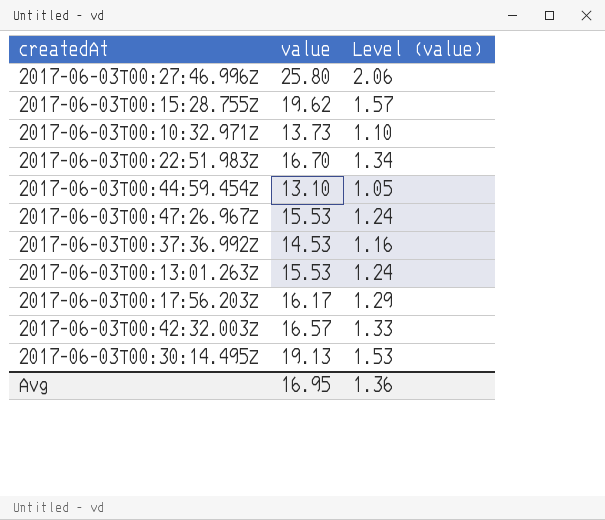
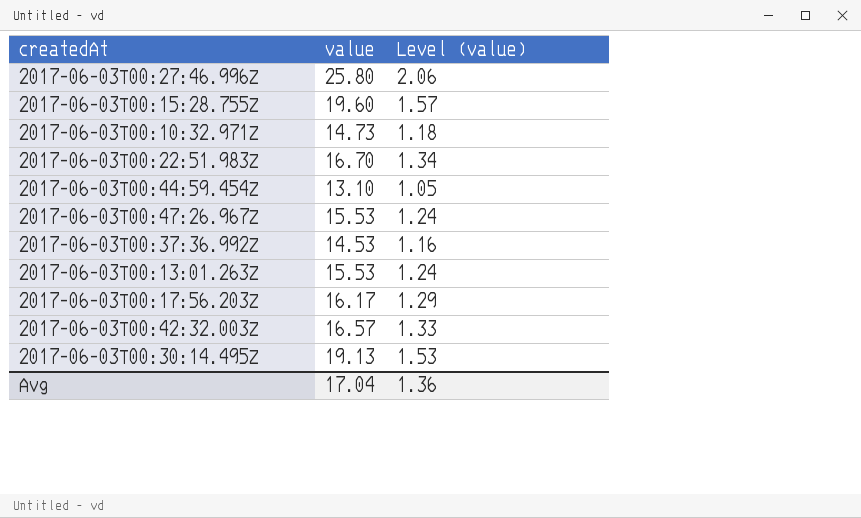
2017-06-03T00:15:28.755Z | value: 19.62 -> 19.60
2017-06-03T00:10:32.971Z | value: 13.73 -> 14.73
2017-06-03T00:10:32.971Z | Level (value): 1.10 -> 1.18
Avg | value: 16.95 -> 17.04

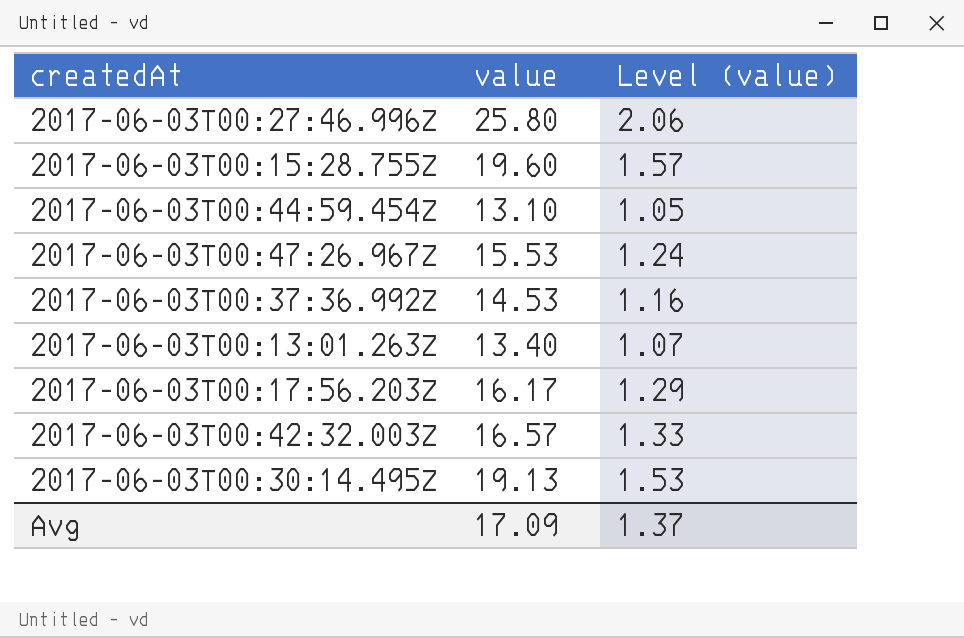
row 2017-06-03T00:10:32.971Z: 14.73 | 1.18 -> none
row 2017-06-03T00:22:51.983Z: 16.70 | 1.34 -> none
2017-06-03T00:13:01.263Z | value: 15.53 -> 13.40
2017-06-03T00:13:01.263Z | Level (value): 1.24 -> 1.07
Avg | value: 17.04 -> 17.09
Avg | Level (value): 1.36 -> 1.37

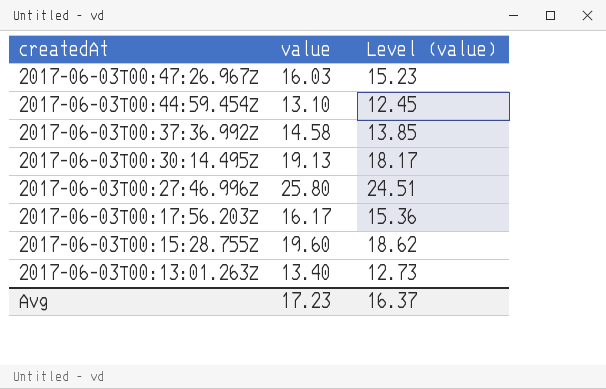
row order: none -> createdAt descending
column Level (value) | formula: [value] * 0.08 -> [value] * 0.95
row 2017-06-03T00:42:32.003Z: 16.57 | 1.33 -> none
2017-06-03T00:47:26.967Z | value: 15.53 -> 16.03
2017-06-03T00:37:36.992Z | value: 14.53 -> 14.58
Avg | value: 17.09 -> 17.23
Avg | Level (value): 1.37 -> 16.37

